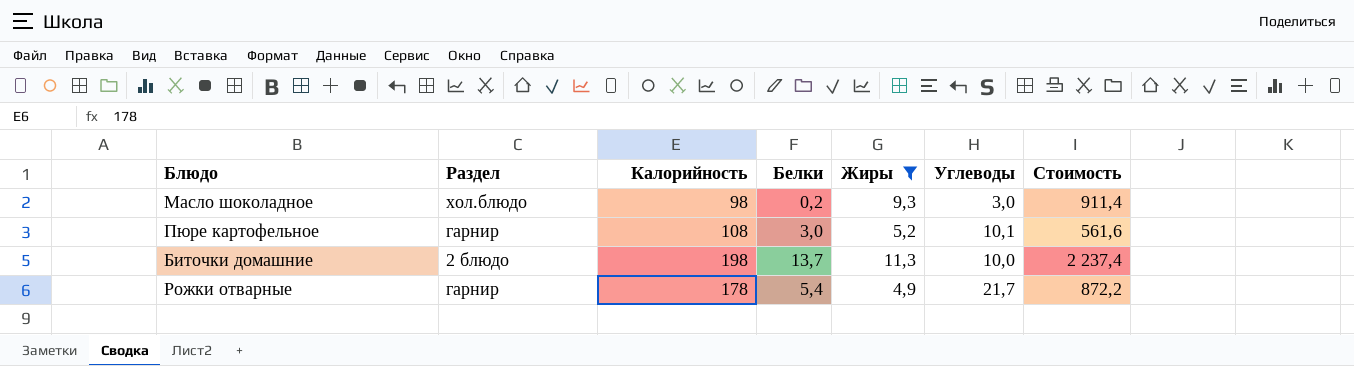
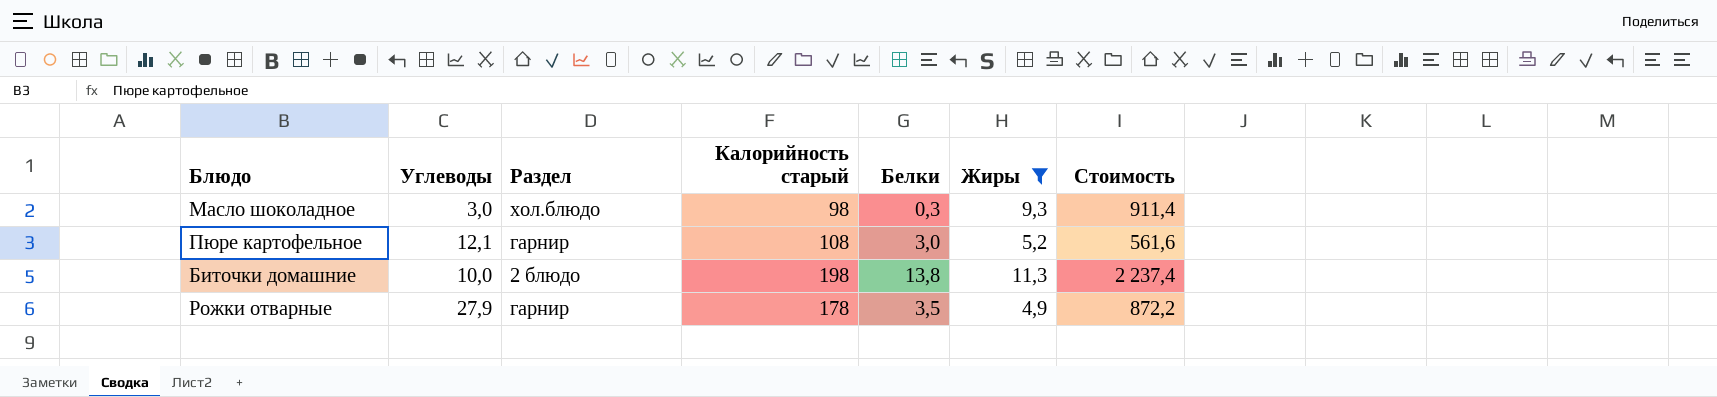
column Углеводы | position: 6 -> 2
column name: Калорийность -> Калорийность старый
Масло шоколадное | Белки: 0,2 -> 0,3
Пюре картофельное | Углеводы: 10,1 -> 12,1
Биточки домашние | Белки: 13,7 -> 13,8
Рожки отварные | Углеводы: 21,7 -> 27,9
Рожки отварные | Белки: 5,4 -> 3,5

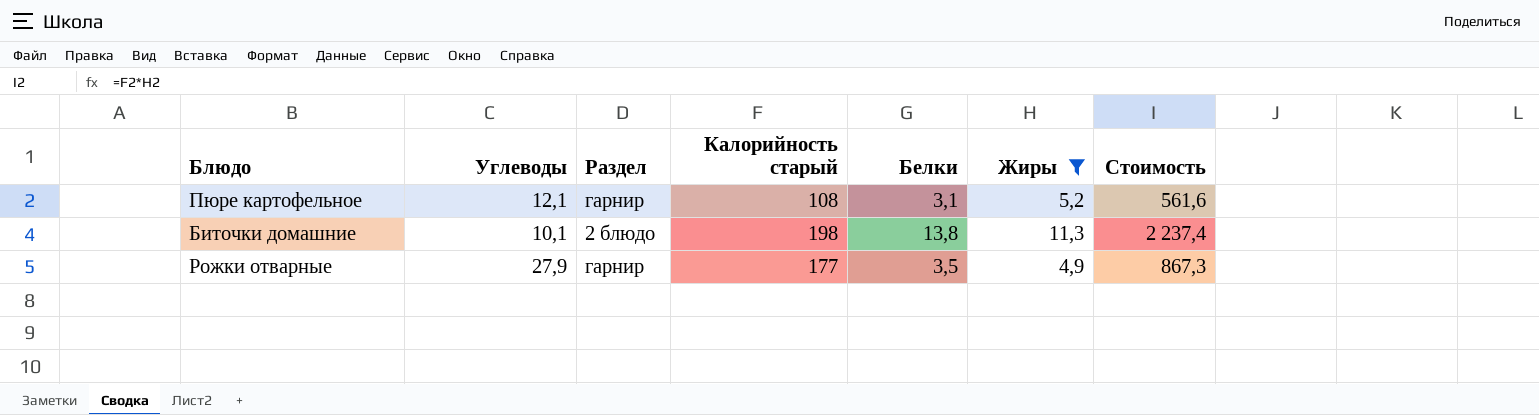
row Масло шоколадное: 3,0 | хол.блюдо | 98 | 0,3 | 9,3 | 911,4 -> none
Пюре картофельное | Белки: 3,0 -> 3,1
Биточки домашние | Углеводы: 10,0 -> 10,1
Рожки отварные | Калорийность старый: 178 -> 177
Рожки отварные | Стоимость: 872,2 -> 867,3

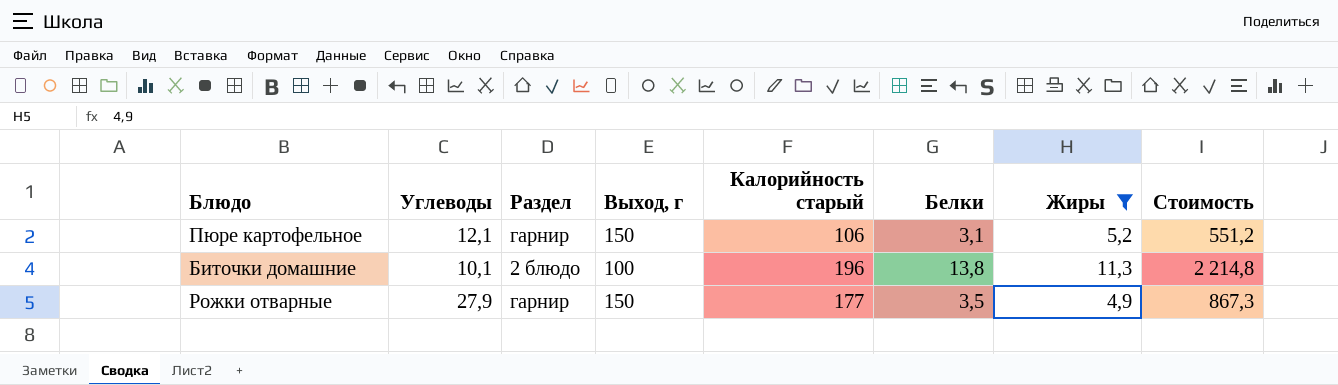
column Выход, г | position: none -> 4
Пюре картофельное | Калорийность старый: 108 -> 106
Пюре картофельное | Стоимость: 561,6 -> 551,2
Биточки домашние | Калорийность старый: 198 -> 196
Биточки домашние | Стоимость: 2 237,4 -> 2 214,8

